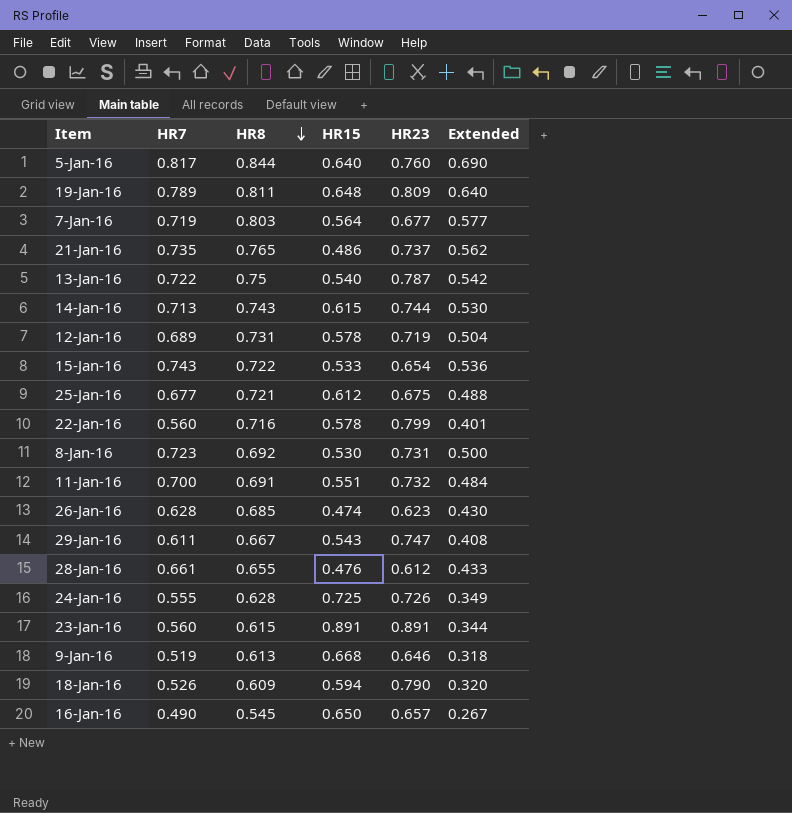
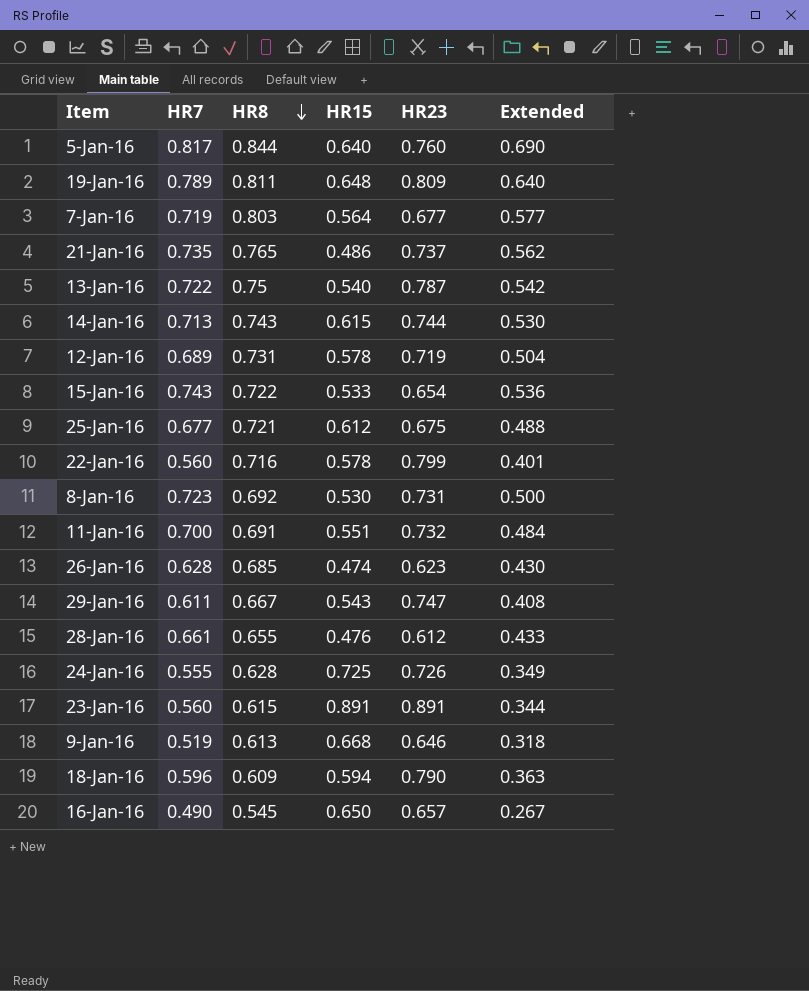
18-Jan-16 | HR7: 0.526 -> 0.596
18-Jan-16 | Extended: 0.320 -> 0.363

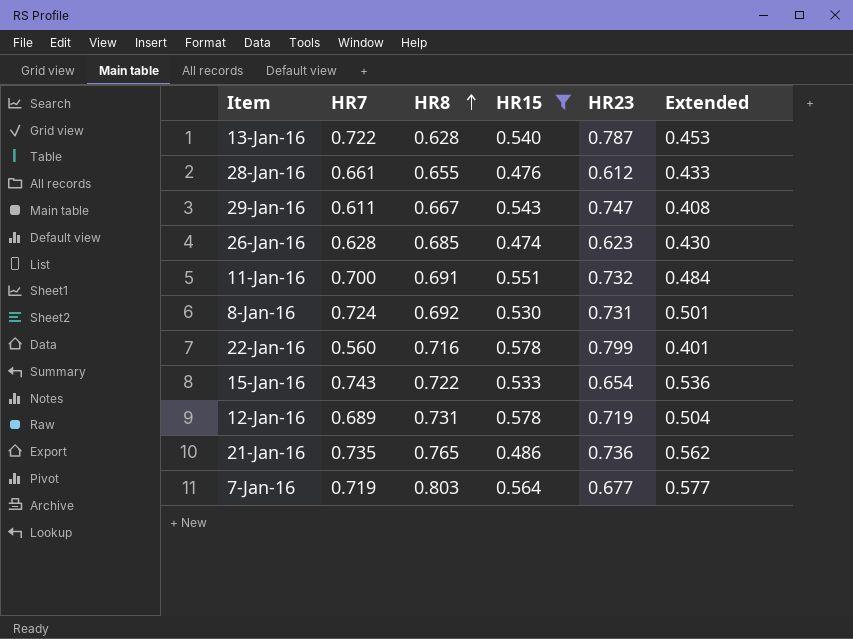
filter: none -> HR15 <= 0.578
row order: HR8 descending -> HR8 ascending
13-Jan-16 | HR8: 0.75 -> 0.628
13-Jan-16 | Extended: 0.542 -> 0.453
8-Jan-16 | HR7: 0.723 -> 0.724
8-Jan-16 | Extended: 0.500 -> 0.501
21-Jan-16 | HR23: 0.737 -> 0.736

